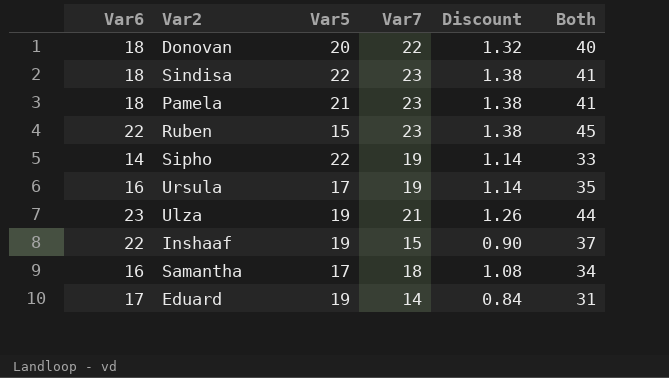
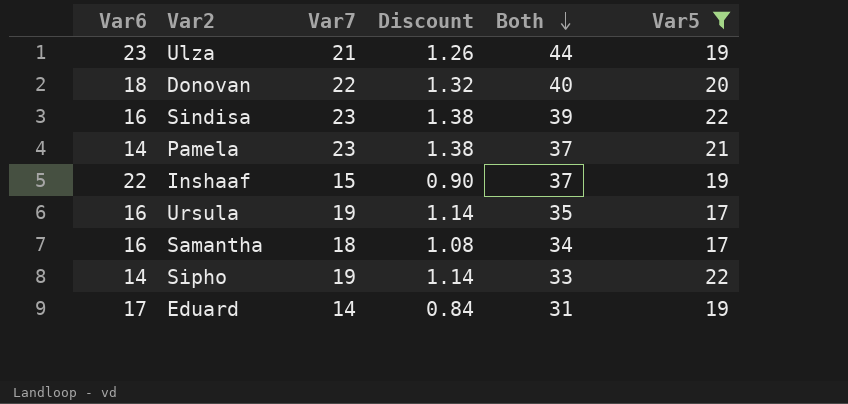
filter: none -> Var5 != 15
row order: none -> Both descending
column Var5 | position: 3 -> 6
Sindisa | Var6: 18 -> 16
Sindisa | Both: 41 -> 39
Pamela | Var6: 18 -> 14
Pamela | Both: 41 -> 37

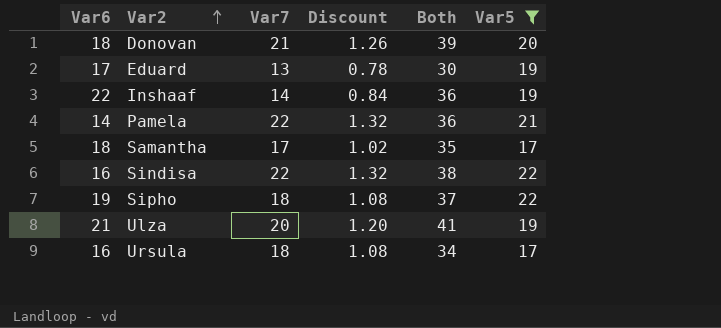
row order: Both descending -> Var2 ascending
Donovan | Var7: 22 -> 21
Donovan | Discount: 1.32 -> 1.26
Donovan | Both: 40 -> 39
Eduard | Var7: 14 -> 13
Eduard | Discount: 0.84 -> 0.78
Eduard | Both: 31 -> 30
Inshaaf | Var7: 15 -> 14
Inshaaf | Discount: 0.90 -> 0.84
Inshaaf | Both: 37 -> 36
Pamela | Var7: 23 -> 22
Pamela | Discount: 1.38 -> 1.32
Pamela | Both: 37 -> 36
Samantha | Var6: 16 -> 18
Samantha | Var7: 18 -> 17
Samantha | Discount: 1.08 -> 1.02
Samantha | Both: 34 -> 35
Sindisa | Var7: 23 -> 22
Sindisa | Discount: 1.38 -> 1.32
Sindisa | Both: 39 -> 38
Sipho | Var6: 14 -> 19
Sipho | Var7: 19 -> 18
Sipho | Discount: 1.14 -> 1.08
Sipho | Both: 33 -> 37
Ulza | Var6: 23 -> 21
Ulza | Var7: 21 -> 20
Ulza | Discount: 1.26 -> 1.20
Ulza | Both: 44 -> 41
Ursula | Var7: 19 -> 18
Ursula | Discount: 1.14 -> 1.08
Ursula | Both: 35 -> 34

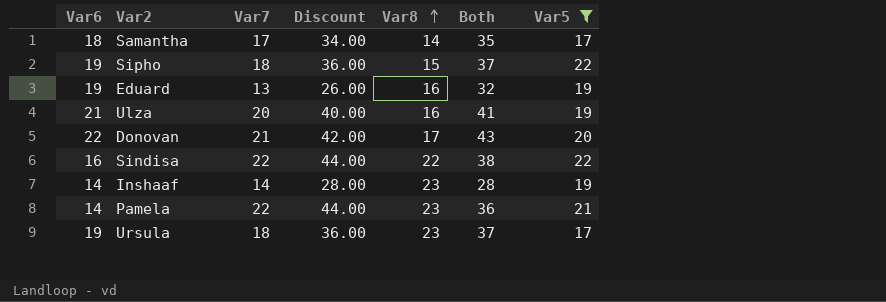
row order: Var2 ascending -> Var8 ascending
column Discount | formula: [Var7] * 0.06 -> [Var7] * 2
column Var8 | position: none -> 5
Eduard | Var6: 17 -> 19
Eduard | Both: 30 -> 32
Donovan | Var6: 18 -> 22
Donovan | Both: 39 -> 43
Inshaaf | Var6: 22 -> 14
Inshaaf | Both: 36 -> 28
Ursula | Var6: 16 -> 19
Ursula | Both: 34 -> 37

